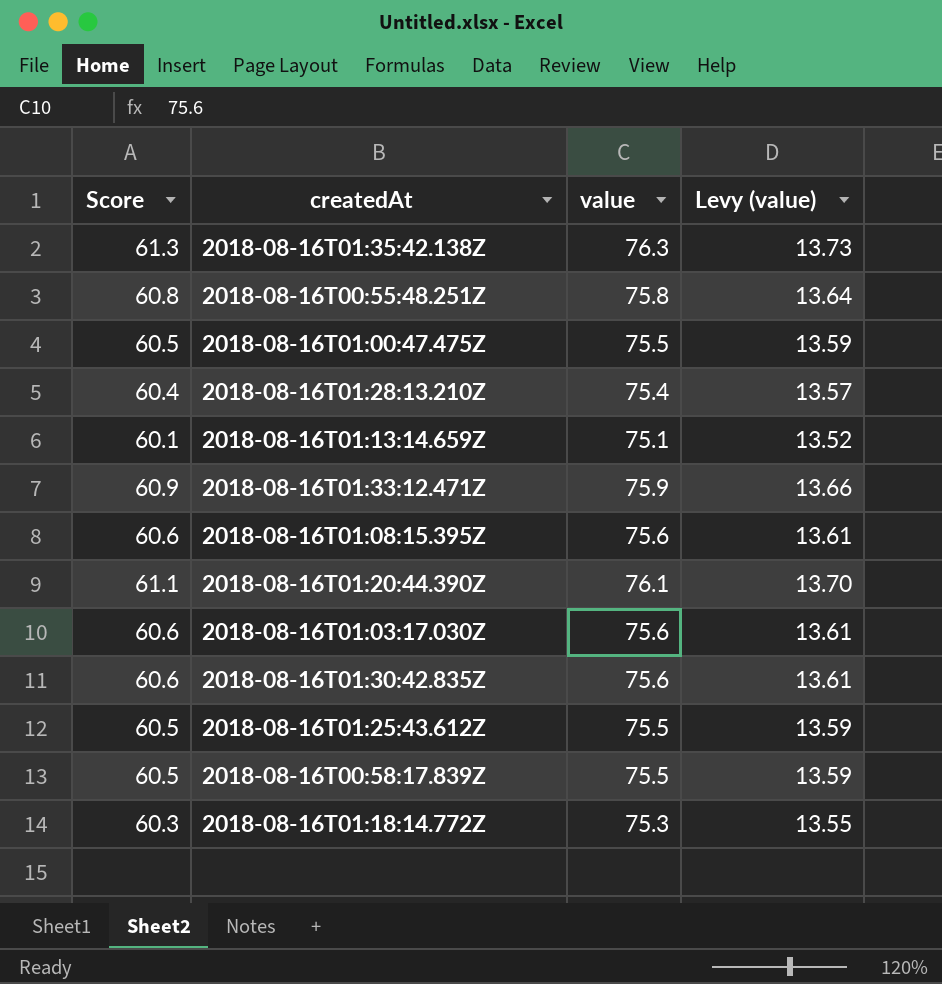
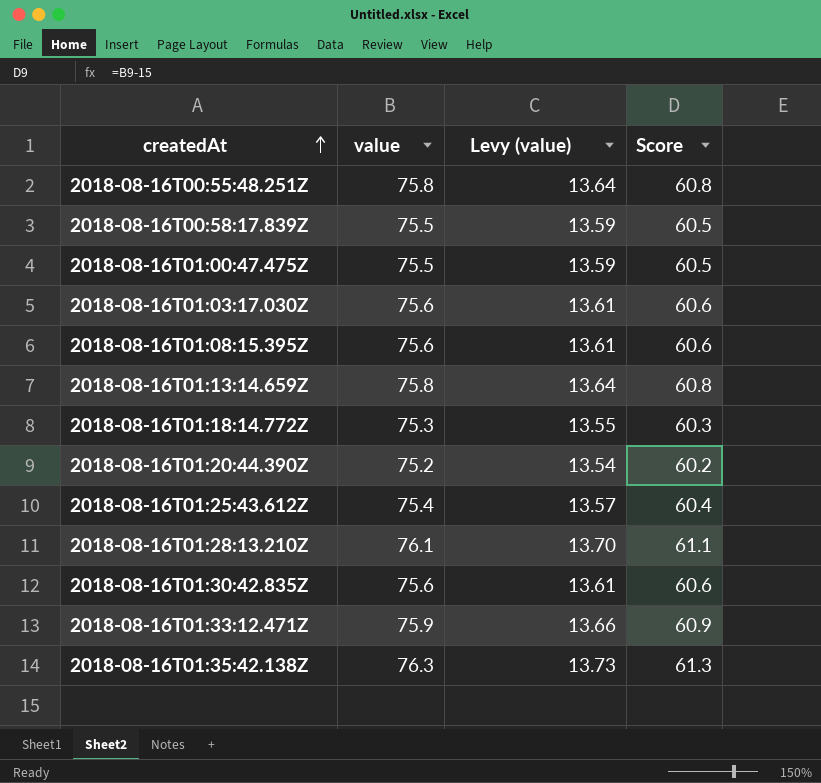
row order: none -> createdAt ascending
column Score | position: 1 -> 4
2018-08-16T01:13:14.659Z | value: 75.1 -> 75.8
2018-08-16T01:13:14.659Z | Levy (value): 13.52 -> 13.64
2018-08-16T01:13:14.659Z | Score: 60.1 -> 60.8
2018-08-16T01:20:44.390Z | value: 76.1 -> 75.2
2018-08-16T01:20:44.390Z | Levy (value): 13.70 -> 13.54
2018-08-16T01:20:44.390Z | Score: 61.1 -> 60.2
2018-08-16T01:25:43.612Z | value: 75.5 -> 75.4
2018-08-16T01:25:43.612Z | Levy (value): 13.59 -> 13.57
2018-08-16T01:25:43.612Z | Score: 60.5 -> 60.4
2018-08-16T01:28:13.210Z | value: 75.4 -> 76.1
2018-08-16T01:28:13.210Z | Levy (value): 13.57 -> 13.70
2018-08-16T01:28:13.210Z | Score: 60.4 -> 61.1

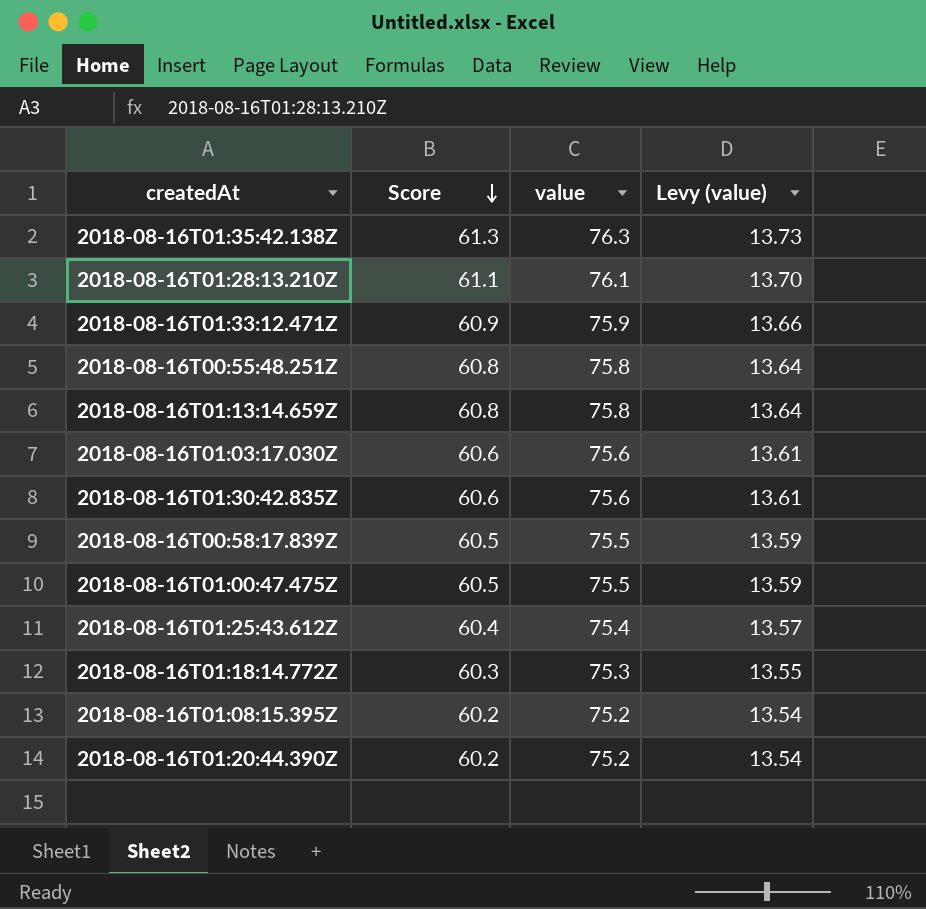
row order: createdAt ascending -> Score descending
column Score | position: 4 -> 2
2018-08-16T01:08:15.395Z | Score: 60.6 -> 60.2
2018-08-16T01:08:15.395Z | value: 75.6 -> 75.2
2018-08-16T01:08:15.395Z | Levy (value): 13.61 -> 13.54

